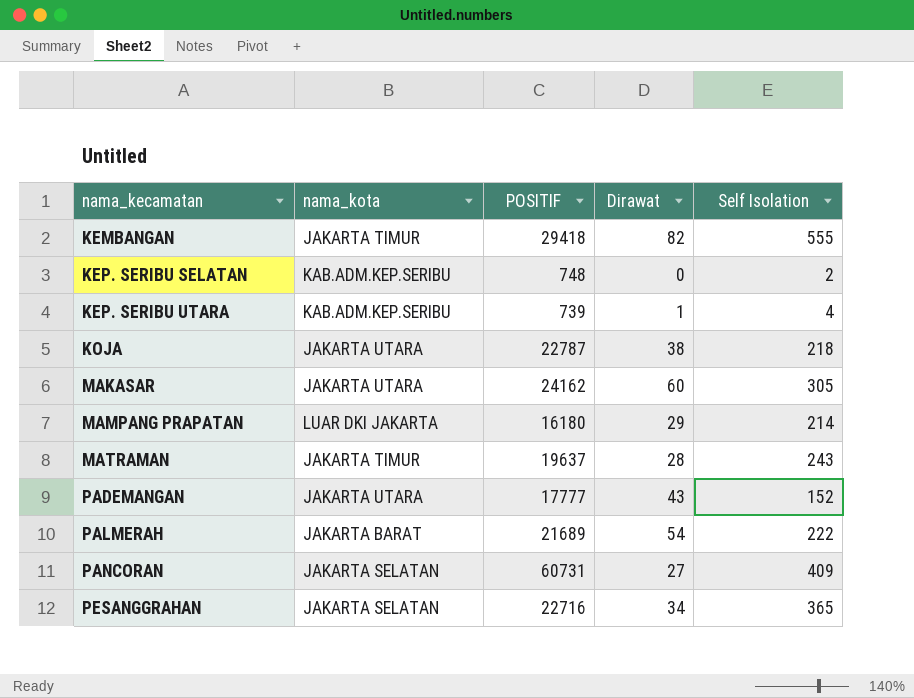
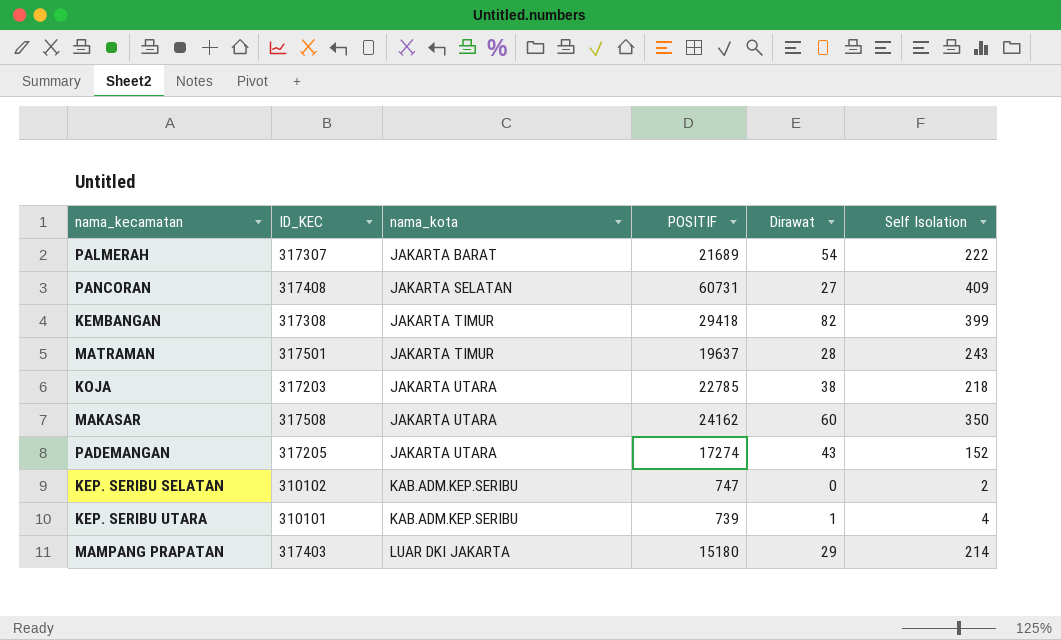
row order: nama_kecamatan ascending -> nama_kota ascending
column ID_KEC | position: none -> 2
row PESANGGRAHAN: JAKARTA SELATAN | 22716 | 34 | 365 -> none
KEMBANGAN | Self Isolation: 555 -> 399
KOJA | POSITIF: 22787 -> 22785
MAKASAR | Self Isolation: 305 -> 350
PADEMANGAN | POSITIF: 17777 -> 17274
KEP. SERIBU SELATAN | POSITIF: 748 -> 747
MAMPANG PRAPATAN | POSITIF: 16180 -> 15180

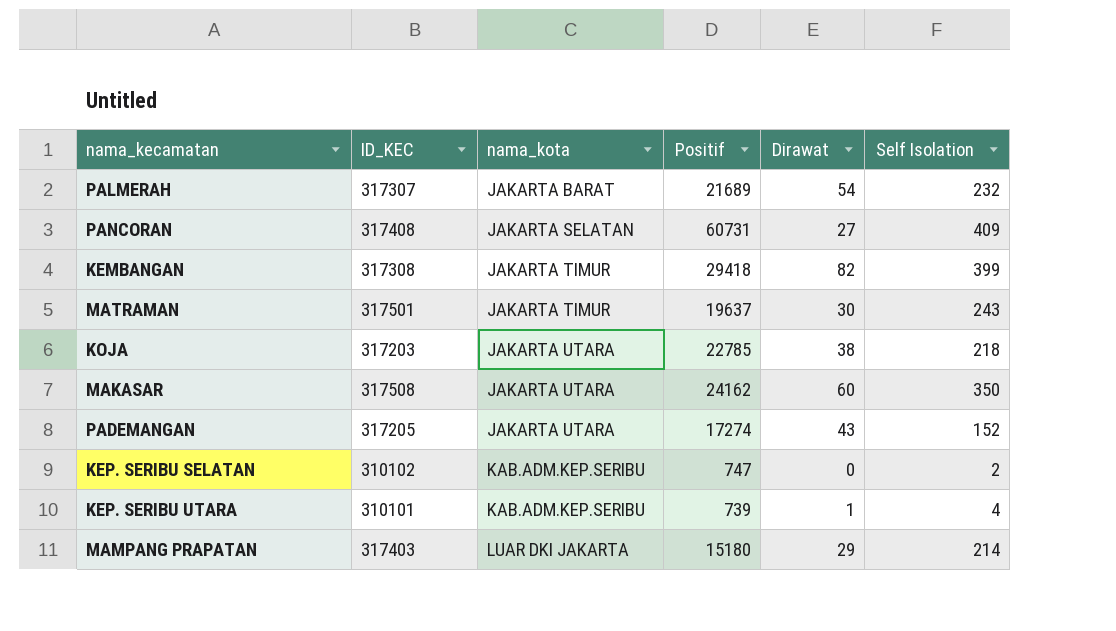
column name: POSITIF -> Positif
PALMERAH | Self Isolation: 222 -> 232
MATRAMAN | Dirawat: 28 -> 30

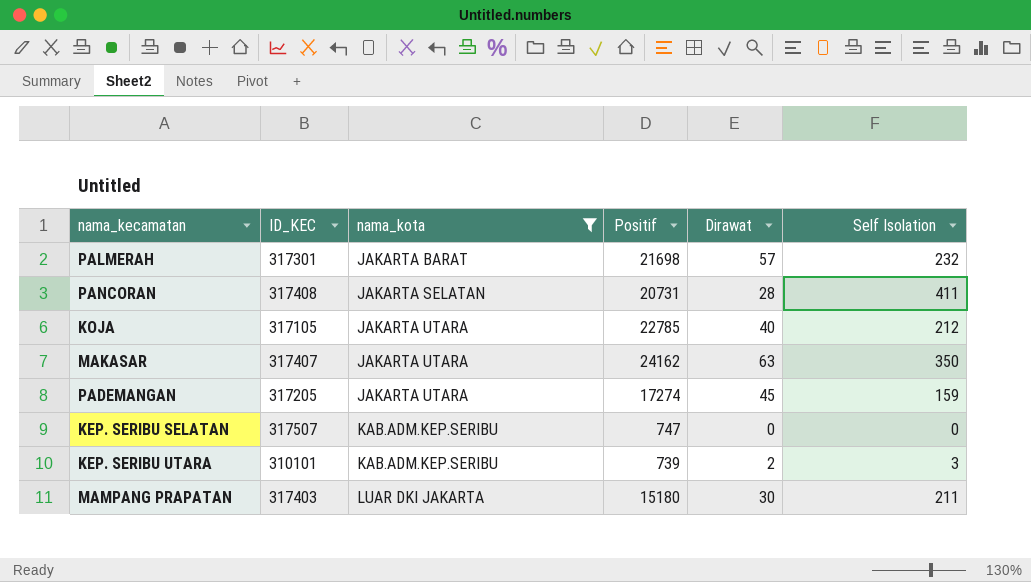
filter: none -> nama_kota != JAKARTA TIMUR
PALMERAH | ID_KEC: 317307 -> 317301
PALMERAH | Positif: 21689 -> 21698
PALMERAH | Dirawat: 54 -> 57
PANCORAN | Positif: 60731 -> 20731
PANCORAN | Dirawat: 27 -> 28
PANCORAN | Self Isolation: 409 -> 411
KOJA | ID_KEC: 317203 -> 317105
KOJA | Dirawat: 38 -> 40
KOJA | Self Isolation: 218 -> 212
MAKASAR | ID_KEC: 317508 -> 317407
MAKASAR | Dirawat: 60 -> 63
PADEMANGAN | Dirawat: 43 -> 45
PADEMANGAN | Self Isolation: 152 -> 159
KEP. SERIBU SELATAN | ID_KEC: 310102 -> 317507
KEP. SERIBU SELATAN | Self Isolation: 2 -> 0
KEP. SERIBU UTARA | Dirawat: 1 -> 2
KEP. SERIBU UTARA | Self Isolation: 4 -> 3
MAMPANG PRAPATAN | Dirawat: 29 -> 30
MAMPANG PRAPATAN | Self Isolation: 214 -> 211

